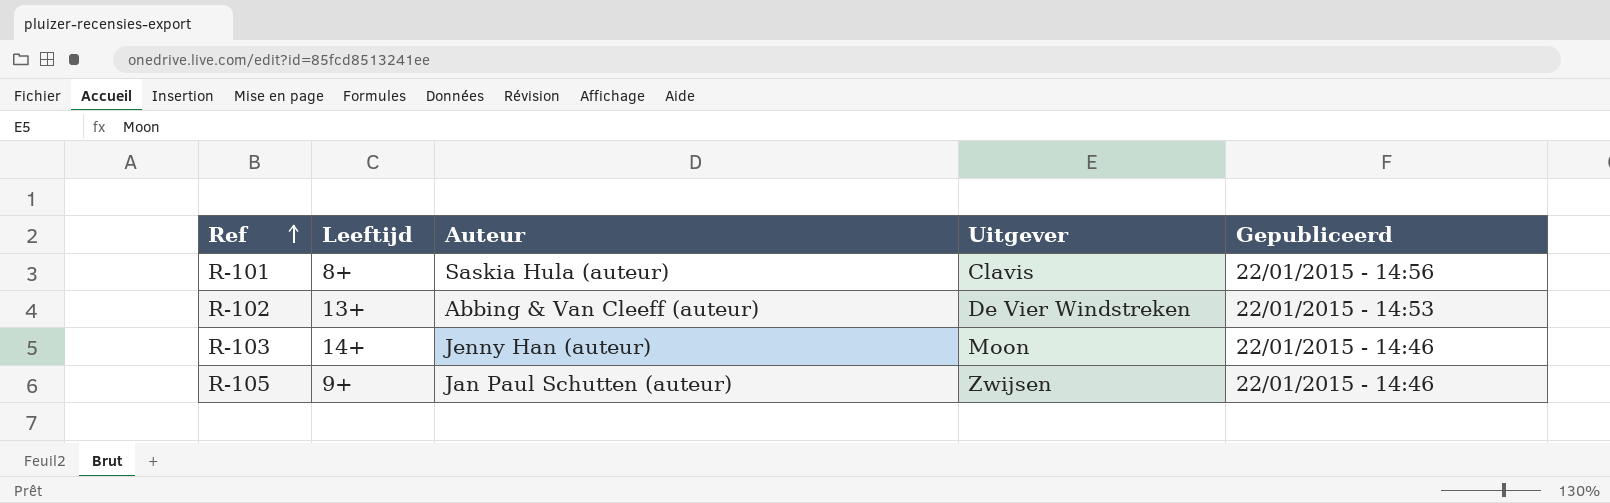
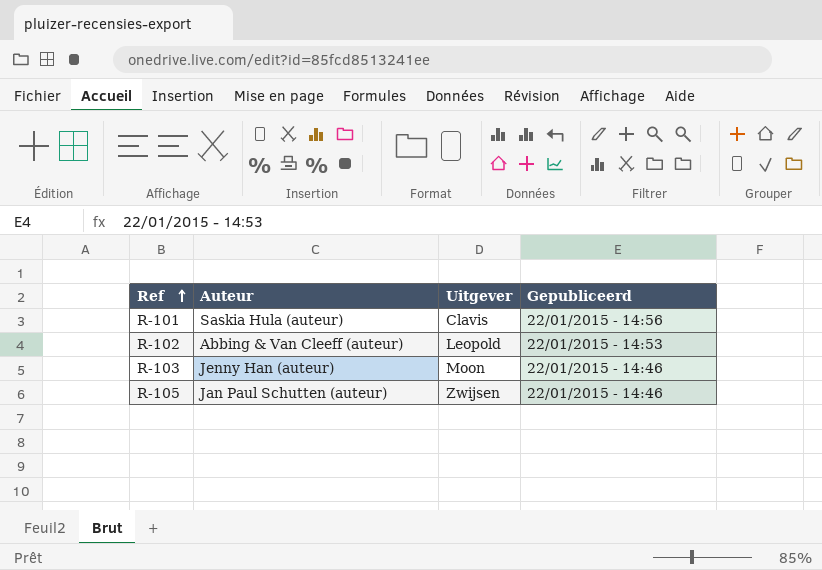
column Leeftijd | position: 2 -> none
R-102 | Uitgever: De Vier Windstreken -> Leopold

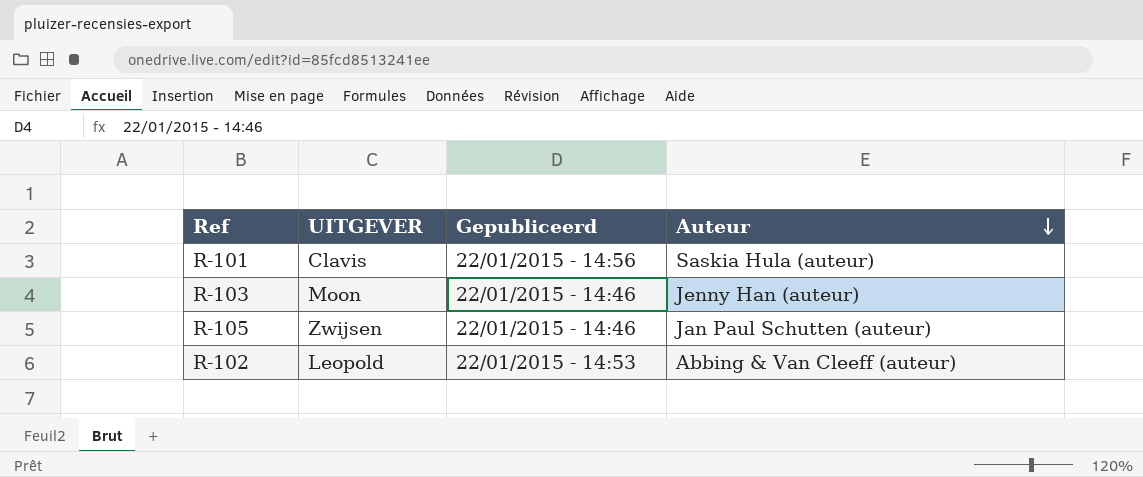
row order: Ref ascending -> Auteur descending
column name: Uitgever -> UITGEVER
column Auteur | position: 2 -> 4

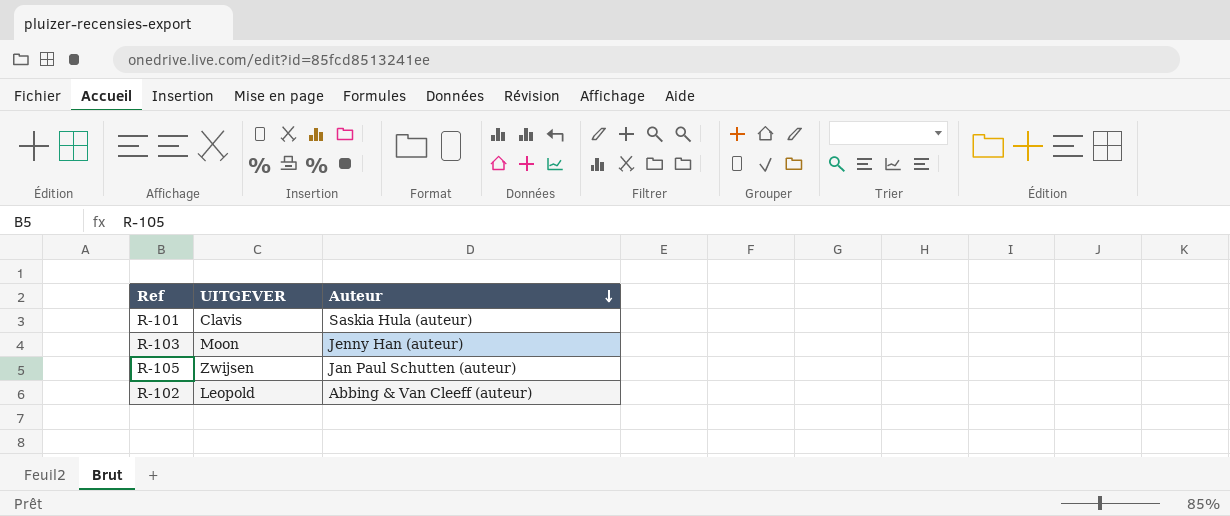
column Gepubliceerd | position: 3 -> none

